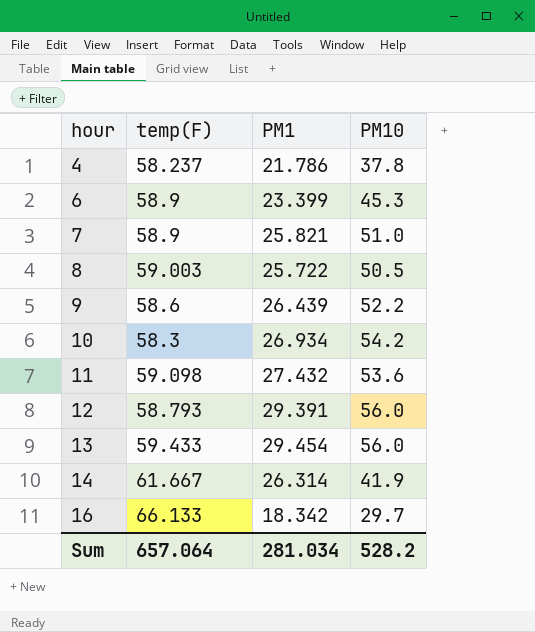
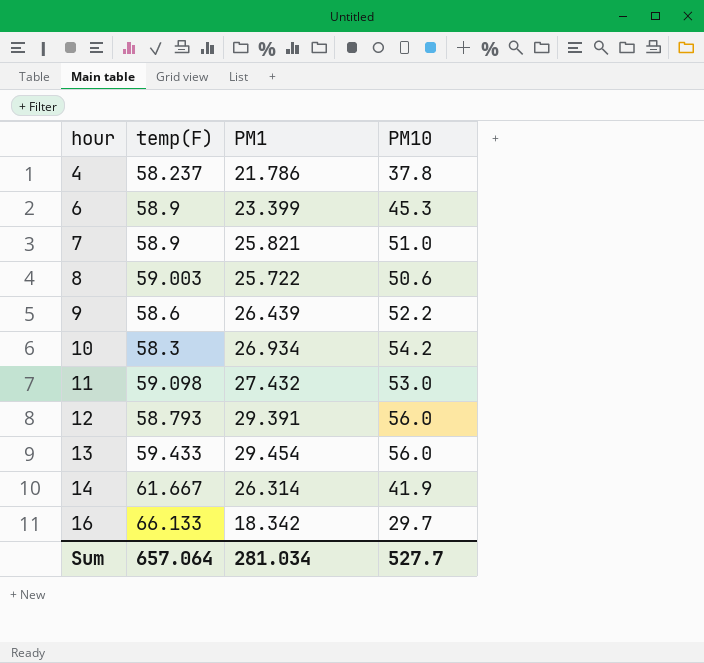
8 | PM10: 50.5 -> 50.6
11 | PM10: 53.6 -> 53.0
Sum | PM10: 528.2 -> 527.7

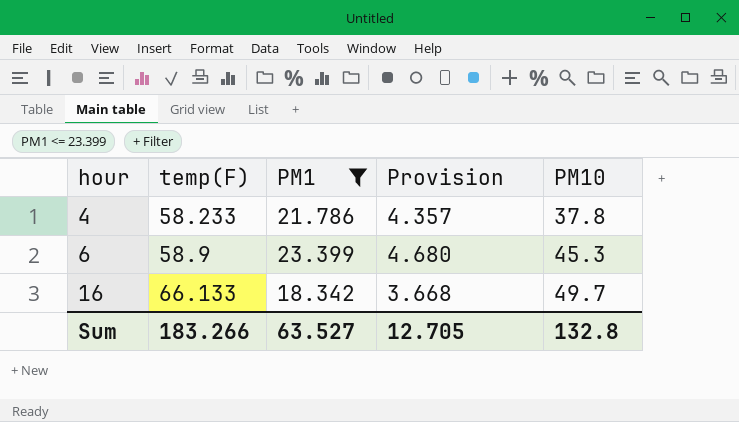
filter: none -> PM1 <= 23.399
column Provision | formula: none -> [PM1] * 0.2
4 | temp(F): 58.237 -> 58.233
16 | PM10: 29.7 -> 49.7
Sum | temp(F): 657.064 -> 183.266
Sum | PM1: 281.034 -> 63.527
Sum | PM10: 527.7 -> 132.8

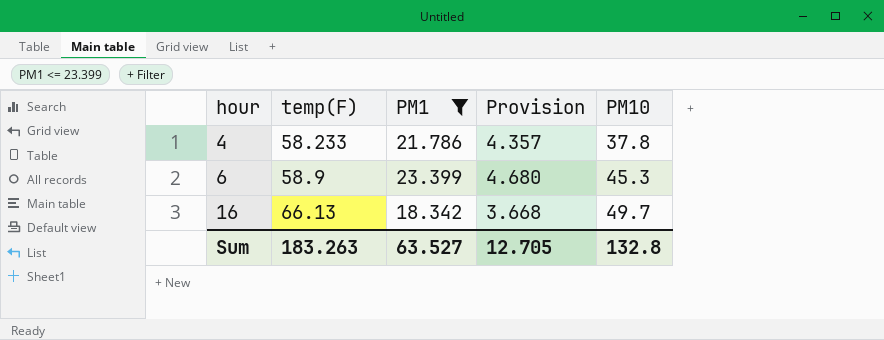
16 | temp(F): 66.133 -> 66.13
Sum | temp(F): 183.266 -> 183.263

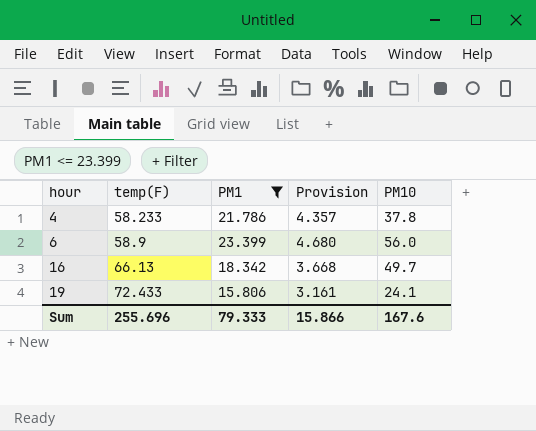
6 | PM10: 45.3 -> 56.0
row 19: none -> 72.433 | 15.806 | 3.161 | 24.1
Sum | temp(F): 183.263 -> 255.696
Sum | PM1: 63.527 -> 79.333
Sum | Provision: 12.705 -> 15.866
Sum | PM10: 132.8 -> 167.6

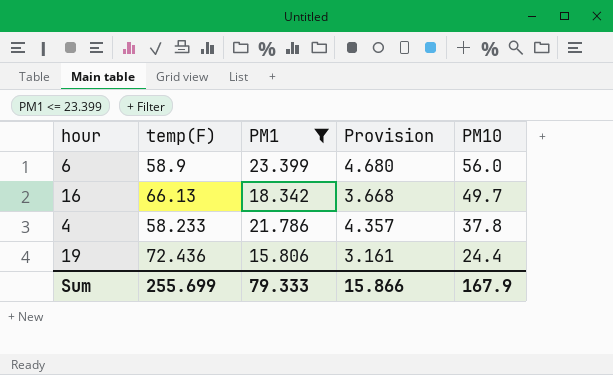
row order: hour ascending -> PM10 descending
19 | temp(F): 72.433 -> 72.436
19 | PM10: 24.1 -> 24.4
Sum | temp(F): 255.696 -> 255.699
Sum | PM10: 167.6 -> 167.9

